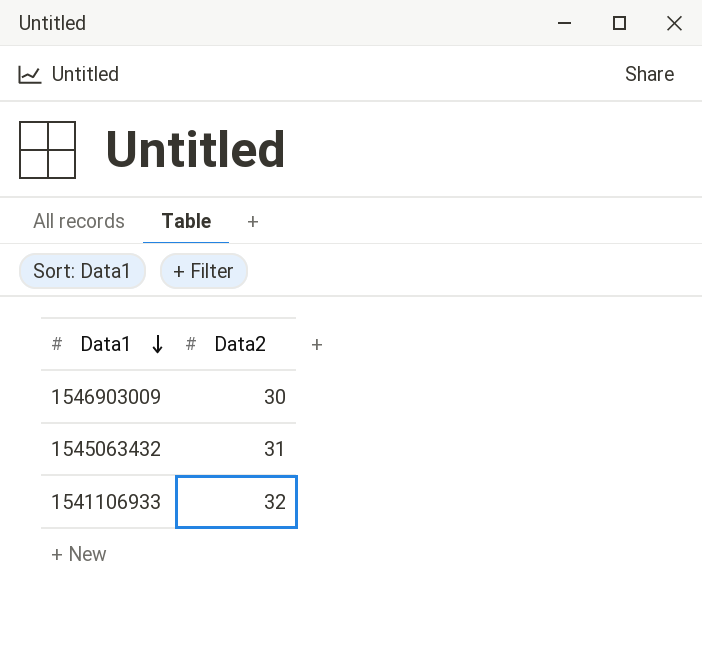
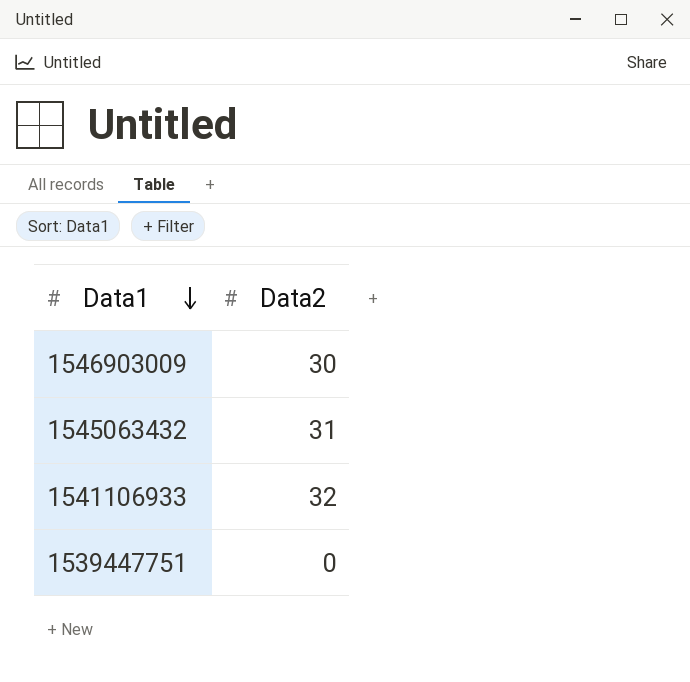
row 1539447751: none -> 0

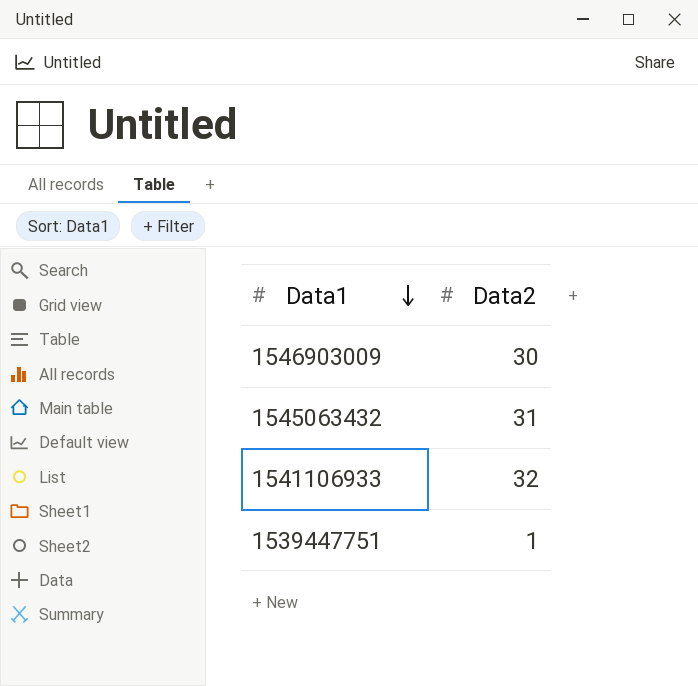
1539447751 | Data2: 0 -> 1

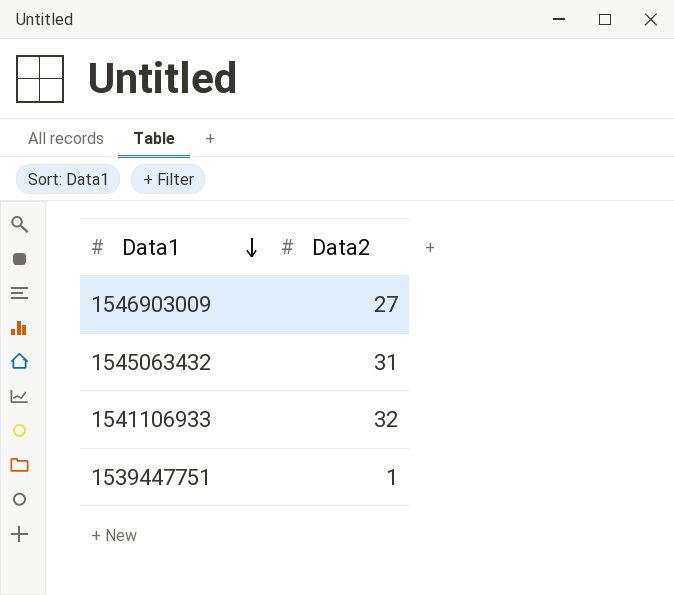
1546903009 | Data2: 30 -> 27

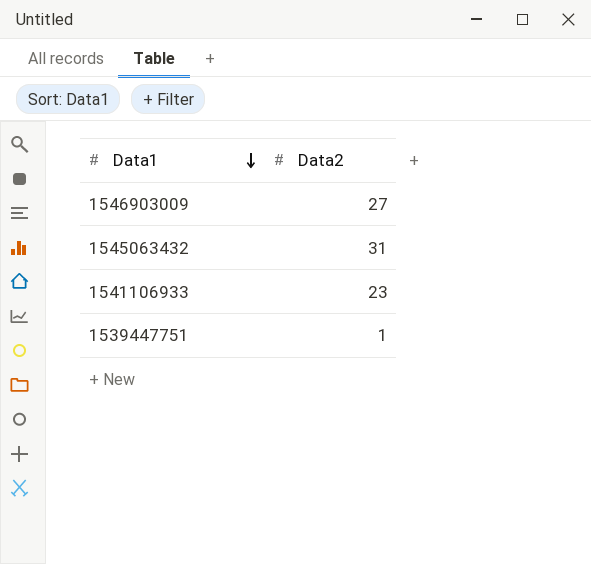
1541106933 | Data2: 32 -> 23

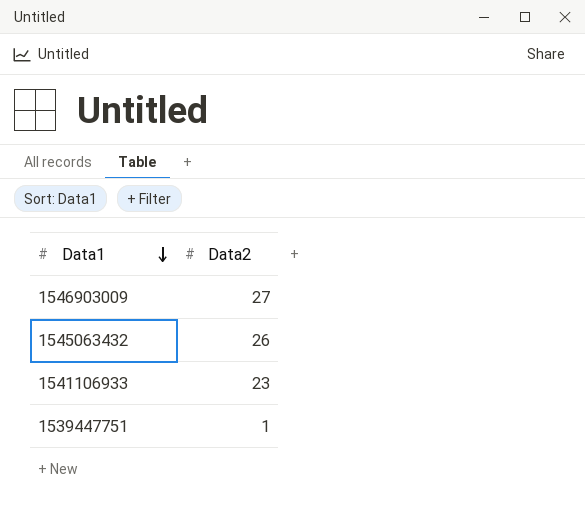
1545063432 | Data2: 31 -> 26

